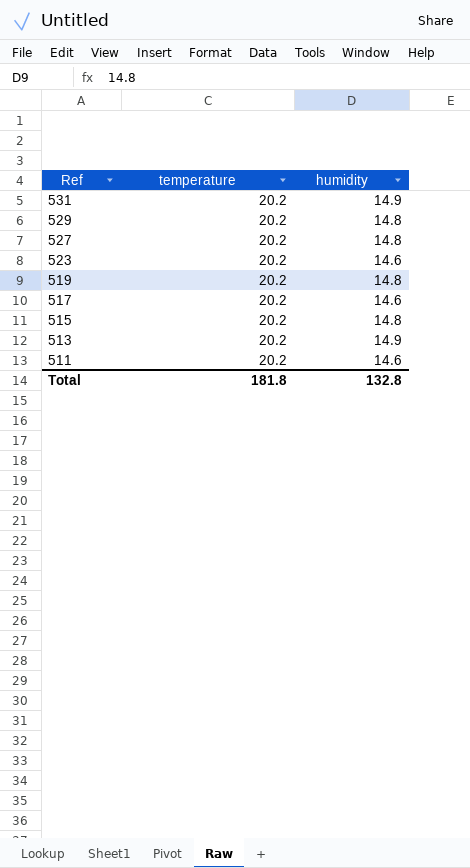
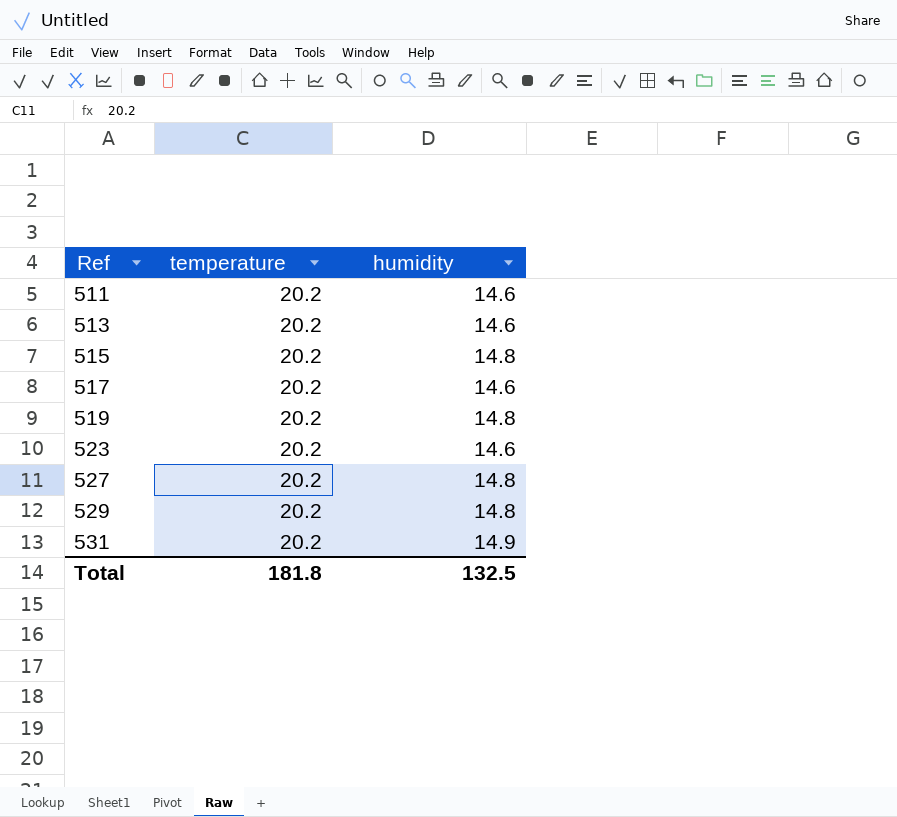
row order: Ref descending -> Ref ascending
513 | humidity: 14.9 -> 14.6
Total | humidity: 132.8 -> 132.5

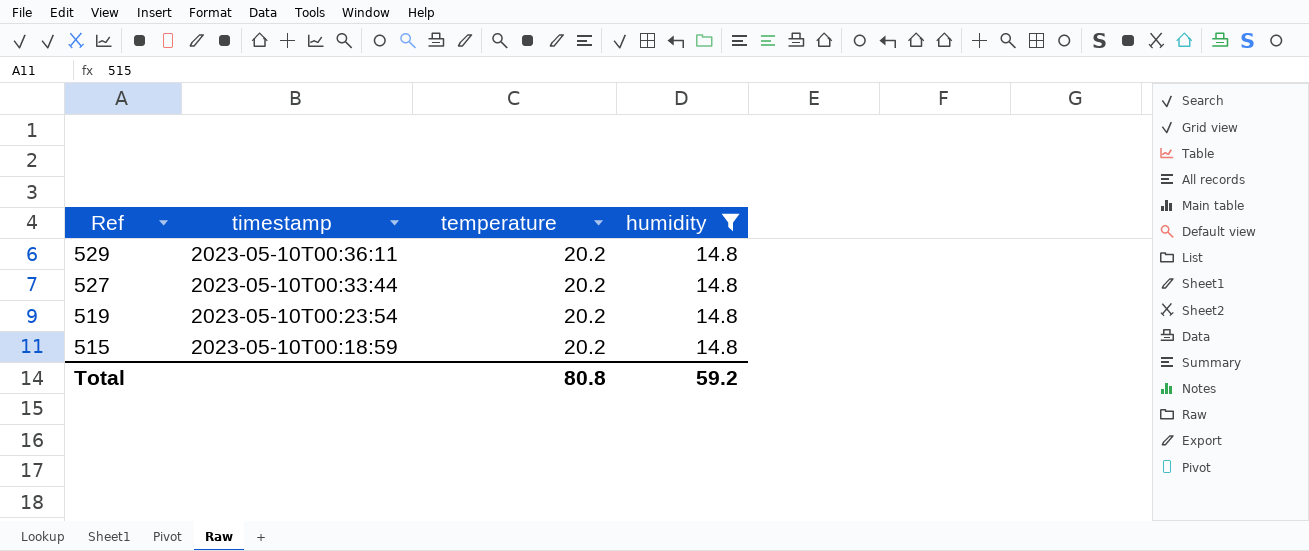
filter: none -> humidity = 14.8
row order: Ref ascending -> Ref descending
column timestamp | position: none -> 2
Total | temperature: 181.8 -> 80.8
Total | humidity: 132.5 -> 59.2

